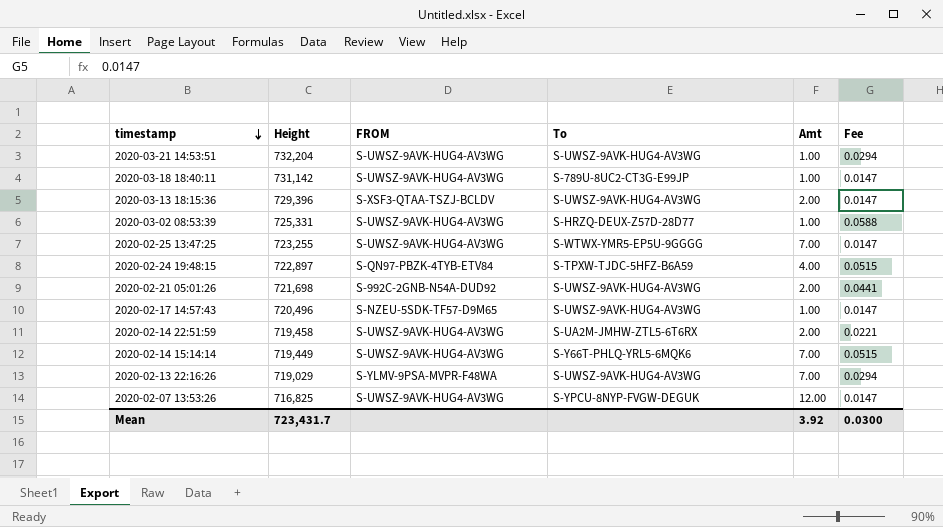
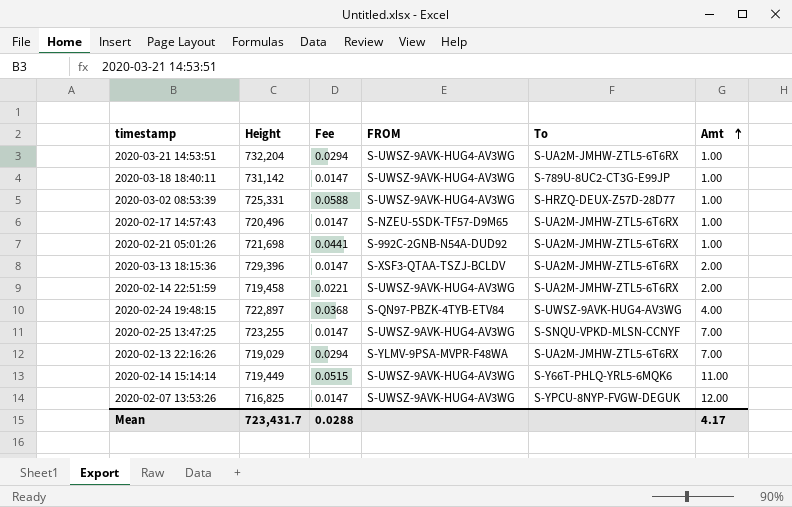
row order: timestamp descending -> Amt ascending
column Fee | position: 6 -> 3
2020-03-21 14:53:51 | To: S-UWSZ-9AVK-HUG4-AV3WG -> S-UA2M-JMHW-ZTL5-6T6RX
2020-02-17 14:57:43 | To: S-UWSZ-9AVK-HUG4-AV3WG -> S-UA2M-JMHW-ZTL5-6T6RX
2020-02-21 05:01:26 | To: S-UWSZ-9AVK-HUG4-AV3WG -> S-UA2M-JMHW-ZTL5-6T6RX
2020-02-21 05:01:26 | Amt: 2.00 -> 1.00
2020-03-13 18:15:36 | To: S-UWSZ-9AVK-HUG4-AV3WG -> S-UA2M-JMHW-ZTL5-6T6RX
2020-02-24 19:48:15 | Fee: 0.0515 -> 0.0368
2020-02-24 19:48:15 | To: S-TPXW-TJDC-5HFZ-B6A59 -> S-UWSZ-9AVK-HUG4-AV3WG
2020-02-25 13:47:25 | To: S-WTWX-YMR5-EP5U-9GGGG -> S-SNQU-VPKD-MLSN-CCNYF
2020-02-13 22:16:26 | To: S-UWSZ-9AVK-HUG4-AV3WG -> S-UA2M-JMHW-ZTL5-6T6RX
2020-02-14 15:14:14 | Amt: 7.00 -> 11.00
Mean | Fee: 0.0300 -> 0.0288
Mean | Amt: 3.92 -> 4.17

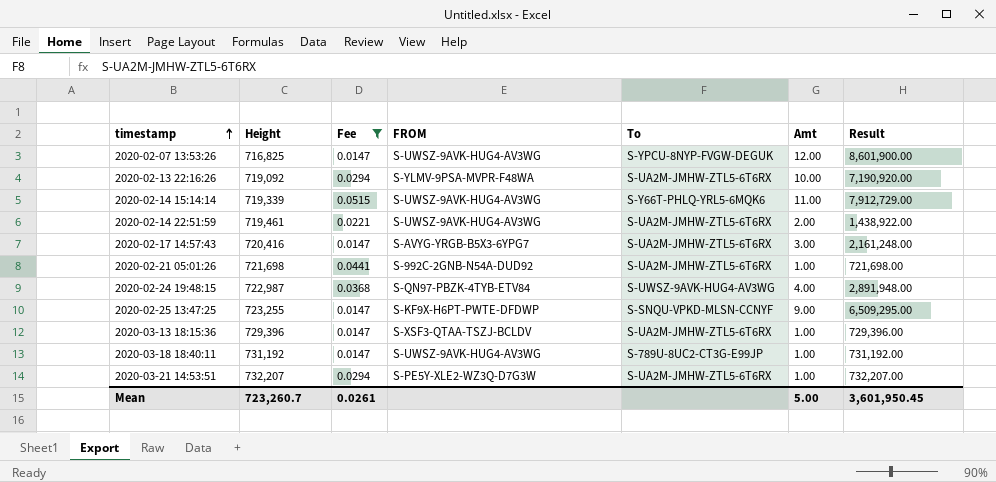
filter: none -> Fee != 0.0588
row order: Amt ascending -> timestamp ascending
column Result | formula: none -> [Height] * [Amt]
2020-02-13 22:16:26 | Height: 719,029 -> 719,092
2020-02-13 22:16:26 | Amt: 7.00 -> 10.00
2020-02-14 15:14:14 | Height: 719,449 -> 719,339
2020-02-14 22:51:59 | Height: 719,458 -> 719,461
2020-02-17 14:57:43 | Height: 720,496 -> 720,416
2020-02-17 14:57:43 | FROM: S-NZEU-5SDK-TF57-D9M65 -> S-AVYG-YRGB-B5X3-6YPG7
2020-02-17 14:57:43 | Amt: 1.00 -> 3.00
2020-02-24 19:48:15 | Height: 722,897 -> 722,987
2020-02-25 13:47:25 | FROM: S-UWSZ-9AVK-HUG4-AV3WG -> S-KF9X-H6PT-PWTE-DFDWP
2020-02-25 13:47:25 | Amt: 7.00 -> 9.00
2020-03-13 18:15:36 | Amt: 2.00 -> 1.00
2020-03-18 18:40:11 | Height: 731,142 -> 731,192
2020-03-21 14:53:51 | Height: 732,204 -> 732,207
2020-03-21 14:53:51 | FROM: S-UWSZ-9AVK-HUG4-AV3WG -> S-PE5Y-XLE2-WZ3Q-D7G3W
Mean | Height: 723,431.7 -> 723,260.7
Mean | Fee: 0.0288 -> 0.0261
Mean | Amt: 4.17 -> 5.00

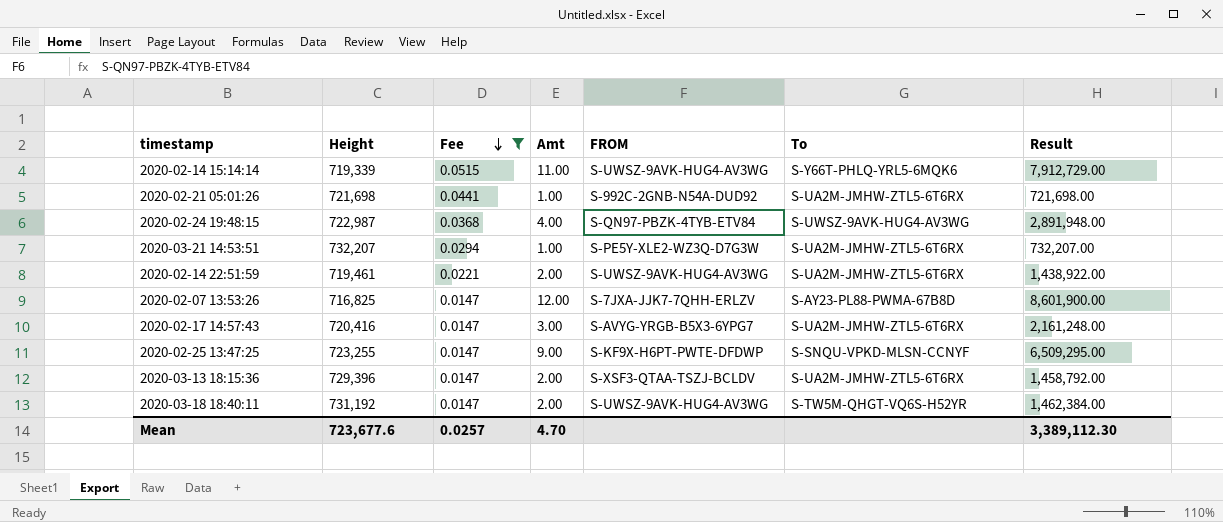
row order: timestamp ascending -> Fee descending
column Amt | position: 6 -> 4
row 2020-02-13 22:16:26: 719,092 | 0.0294 | S-YLMV-9PSA-MVPR-F48WA | S-UA2M-JMHW-ZTL5-6T6RX | 10.00 | 7,190,920.00 -> none
2020-02-07 13:53:26 | FROM: S-UWSZ-9AVK-HUG4-AV3WG -> S-7JXA-JJK7-7QHH-ERLZV
2020-02-07 13:53:26 | To: S-YPCU-8NYP-FVGW-DEGUK -> S-AY23-PL88-PWMA-67B8D
2020-03-13 18:15:36 | Amt: 1.00 -> 2.00
2020-03-13 18:15:36 | Result: 729,396.00 -> 1,458,792.00
2020-03-18 18:40:11 | Amt: 1.00 -> 2.00
2020-03-18 18:40:11 | To: S-789U-8UC2-CT3G-E99JP -> S-TW5M-QHGT-VQ6S-H52YR
2020-03-18 18:40:11 | Result: 731,192.00 -> 1,462,384.00
Mean | Height: 723,260.7 -> 723,677.6
Mean | Fee: 0.0261 -> 0.0257
Mean | Amt: 5.00 -> 4.70
Mean | Result: 3,601,950.45 -> 3,389,112.30

